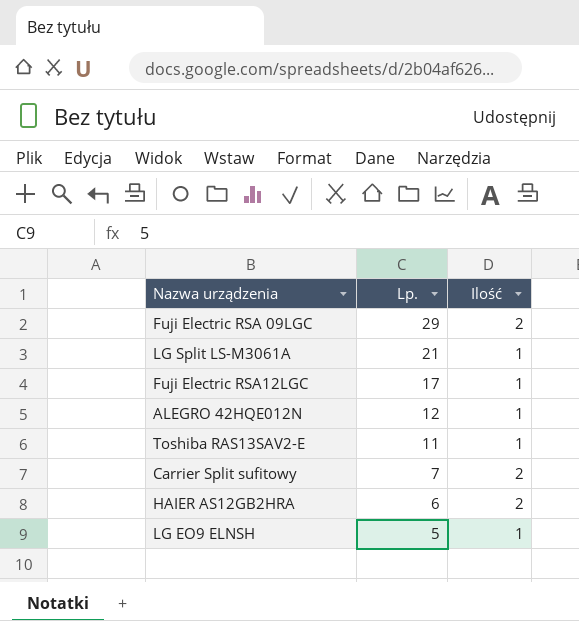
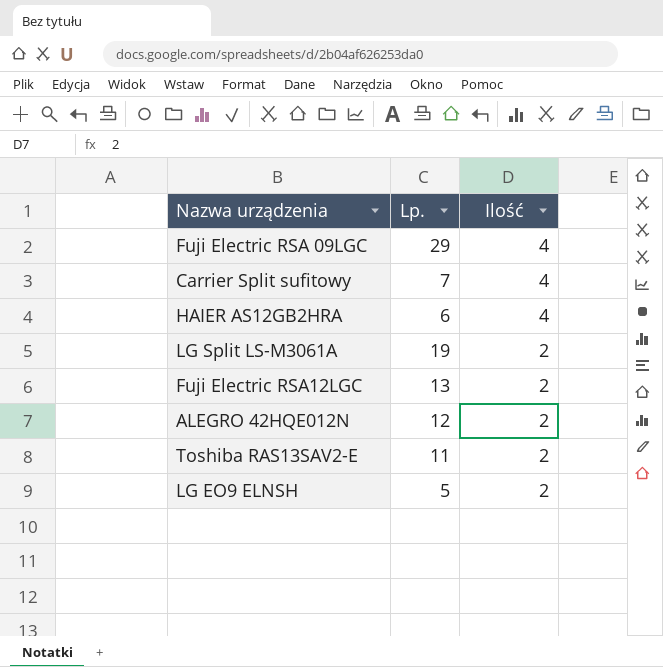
row order: Lp. descending -> Ilość descending
Fuji Electric RSA 09LGC | Ilość: 2 -> 4
Carrier Split sufitowy | Ilość: 2 -> 4
HAIER AS12GB2HRA | Ilość: 2 -> 4
LG Split LS-M3061A | Lp.: 21 -> 19
LG Split LS-M3061A | Ilość: 1 -> 2
Fuji Electric RSA12LGC | Lp.: 17 -> 13
Fuji Electric RSA12LGC | Ilość: 1 -> 2
ALEGRO 42HQE012N | Ilość: 1 -> 2
Toshiba RAS13SAV2-E | Ilość: 1 -> 2
LG EO9 ELNSH | Ilość: 1 -> 2

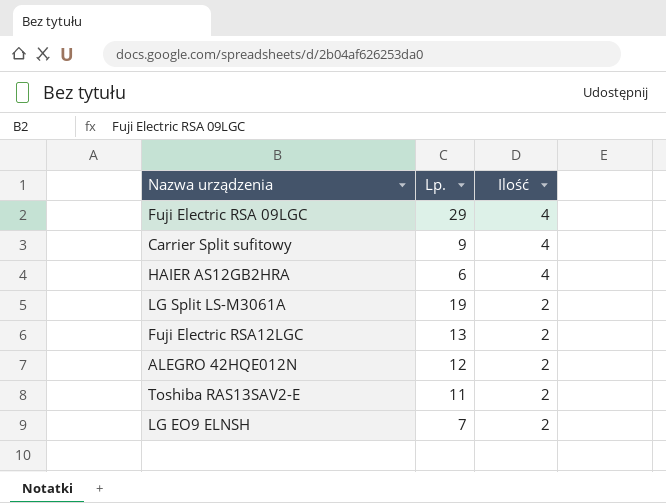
Carrier Split sufitowy | Lp.: 7 -> 9
LG EO9 ELNSH | Lp.: 5 -> 7

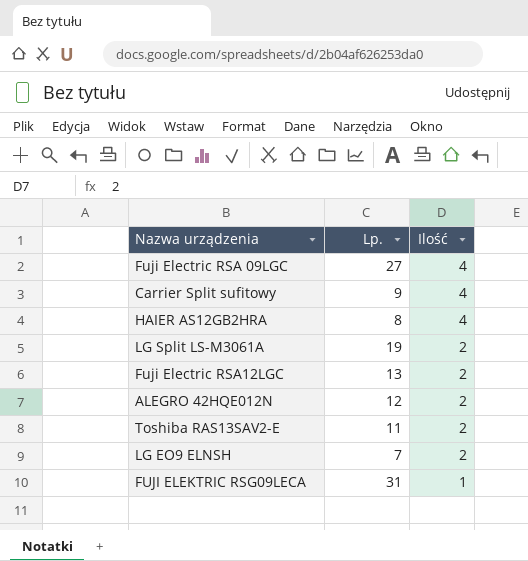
Fuji Electric RSA 09LGC | Lp.: 29 -> 27
HAIER AS12GB2HRA | Lp.: 6 -> 8
row FUJI ELEKTRIC RSG09LECA: none -> 31 | 1

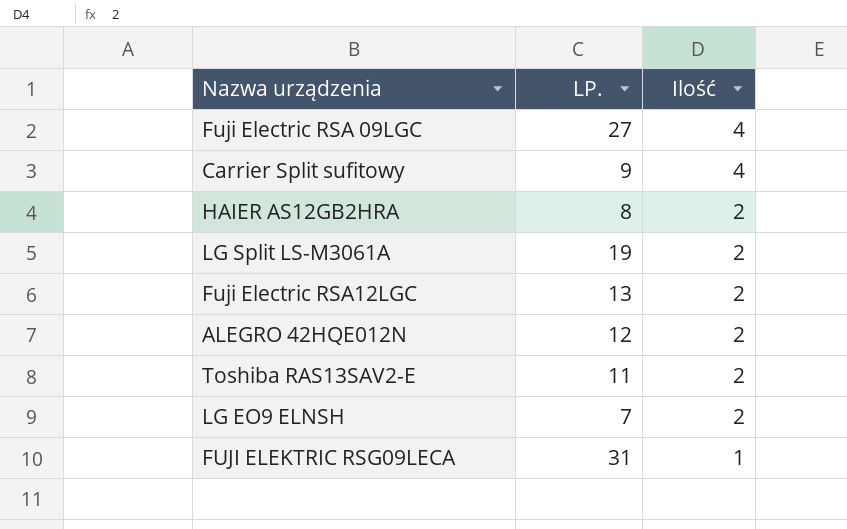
column name: Lp. -> LP.
HAIER AS12GB2HRA | Ilość: 4 -> 2

